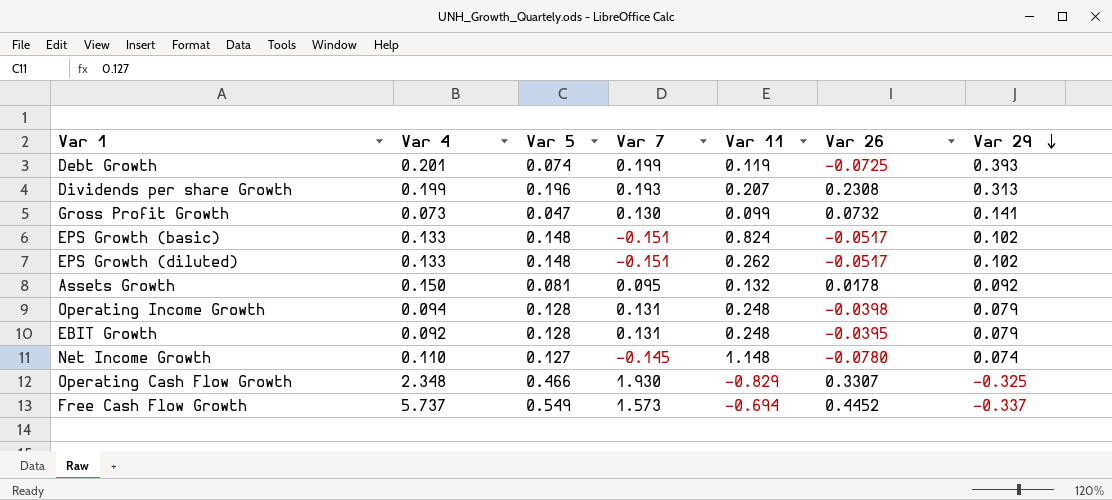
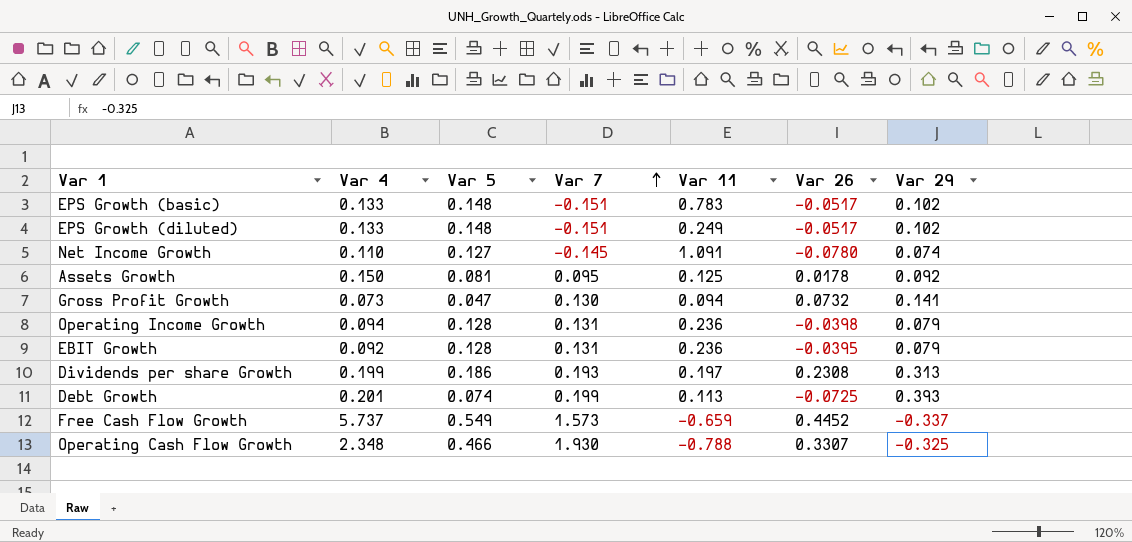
row order: Var 29 descending -> Var 7 ascending
EPS Growth (basic) | Var 11: 0.824 -> 0.783
EPS Growth (diluted) | Var 11: 0.262 -> 0.249
Net Income Growth | Var 11: 1.148 -> 1.091
Assets Growth | Var 11: 0.132 -> 0.125
Gross Profit Growth | Var 11: 0.099 -> 0.094
Operating Income Growth | Var 11: 0.248 -> 0.236
EBIT Growth | Var 11: 0.248 -> 0.236
Dividends per share Growth | Var 5: 0.196 -> 0.186
Dividends per share Growth | Var 11: 0.207 -> 0.197
Debt Growth | Var 11: 0.119 -> 0.113
Free Cash Flow Growth | Var 11: -0.694 -> -0.659
Operating Cash Flow Growth | Var 11: -0.829 -> -0.788

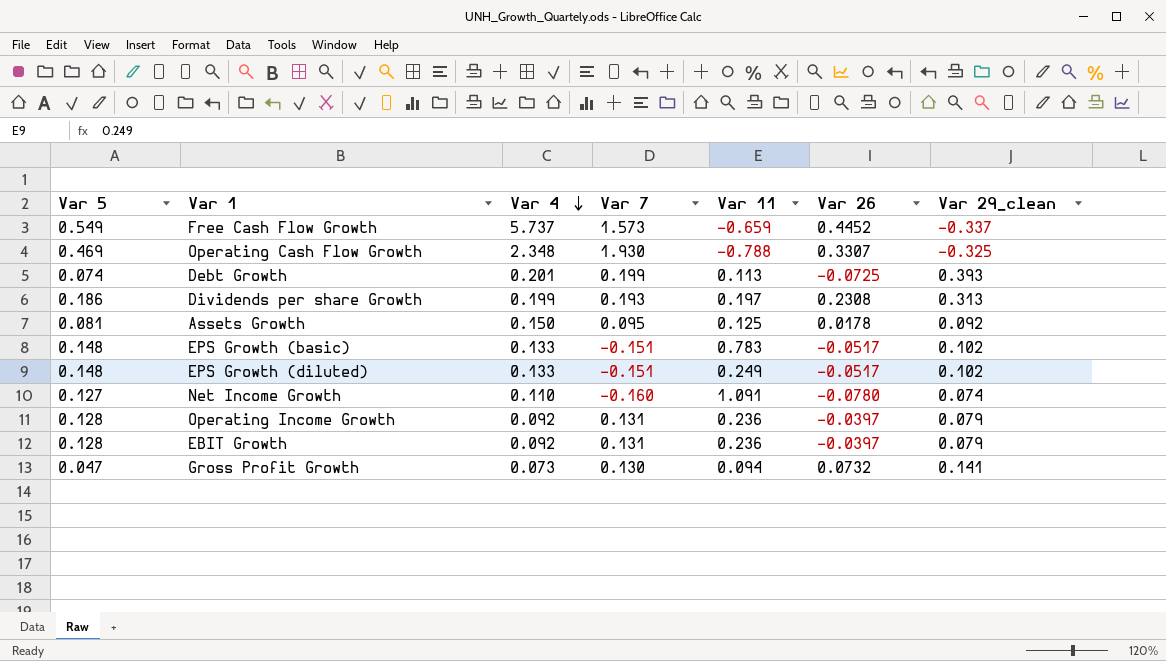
row order: Var 7 ascending -> Var 4 descending
column Var 5 | position: 3 -> 1
column name: Var 29 -> Var 29_clean
Operating Cash Flow Growth | Var 5: 0.466 -> 0.469
Net Income Growth | Var 7: -0.145 -> -0.160
Operating Income Growth | Var 4: 0.094 -> 0.092
Operating Income Growth | Var 26: -0.0398 -> -0.0397
EBIT Growth | Var 26: -0.0395 -> -0.0397

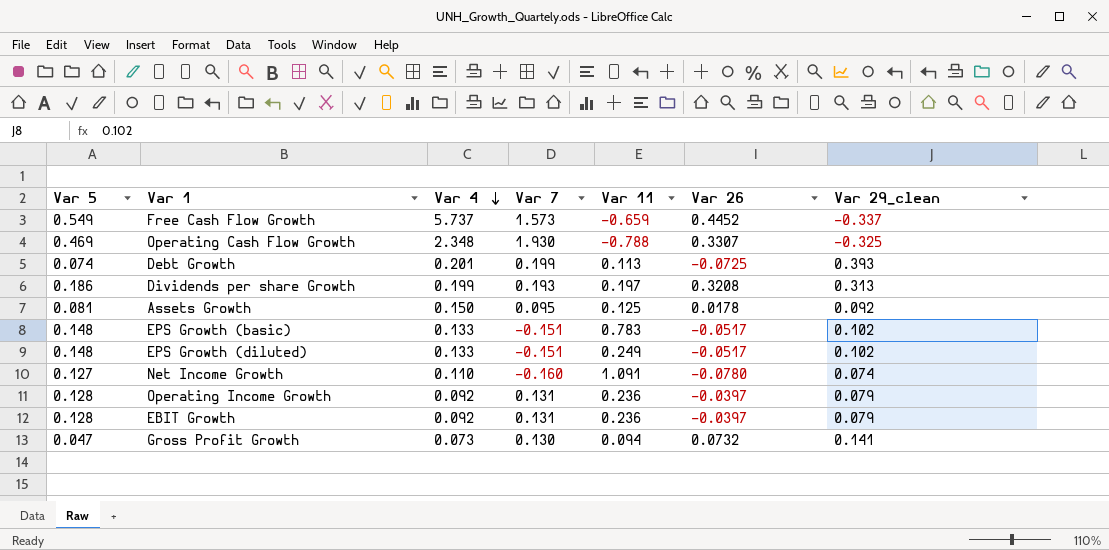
Dividends per share Growth | Var 26: 0.2308 -> 0.3208

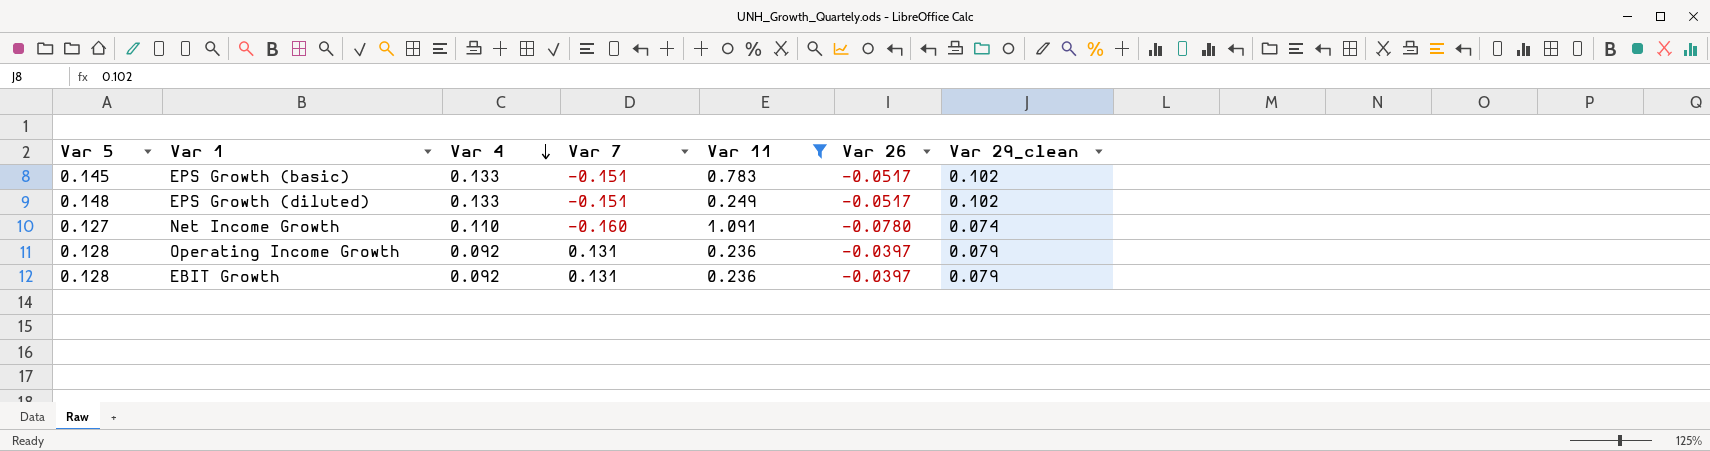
filter: none -> Var 11 >= 0.236
EPS Growth (basic) | Var 5: 0.148 -> 0.145

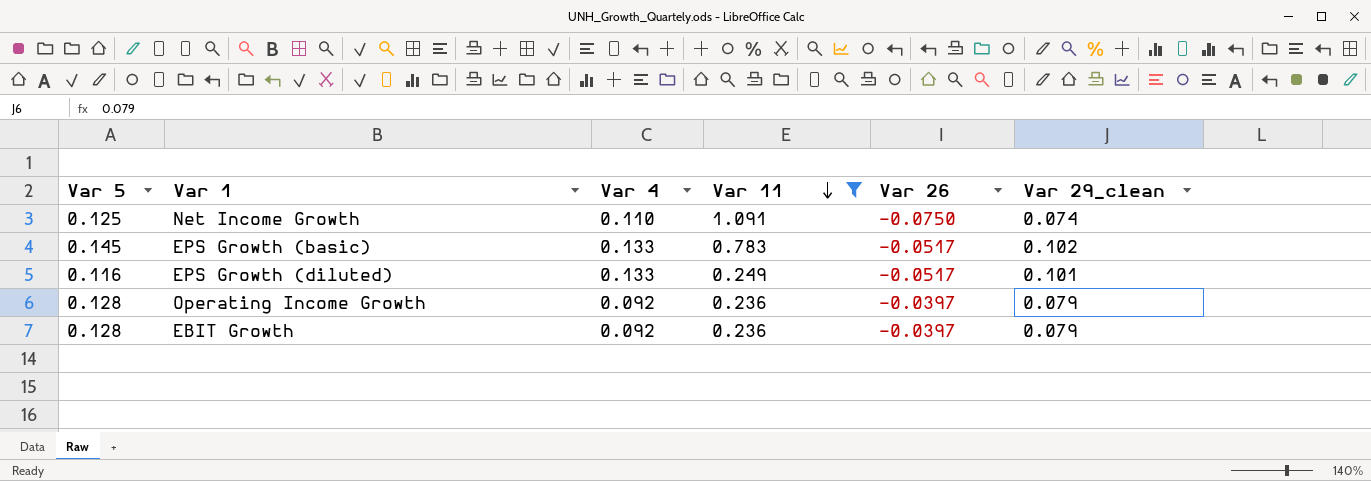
row order: Var 4 descending -> Var 11 descending
column Var 7 | position: 4 -> none
Net Income Growth | Var 5: 0.127 -> 0.125
Net Income Growth | Var 26: -0.0780 -> -0.0750
EPS Growth (diluted) | Var 5: 0.148 -> 0.116
EPS Growth (diluted) | Var 29_clean: 0.102 -> 0.101

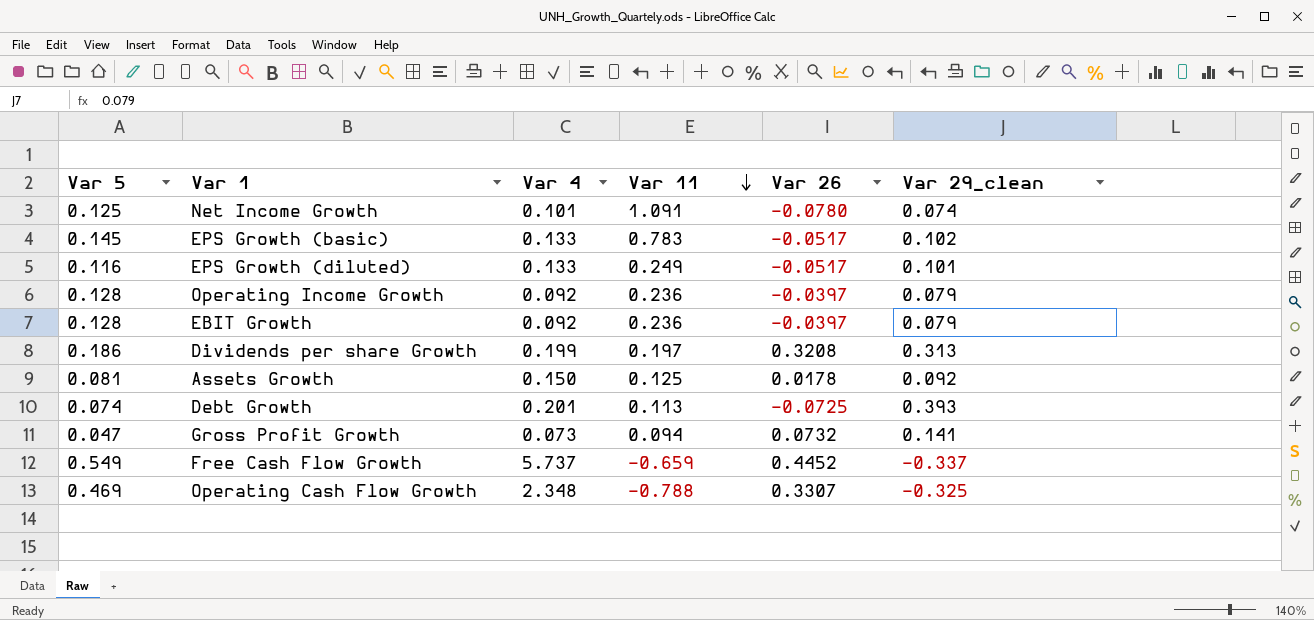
filter: Var 11 >= 0.236 -> none
Net Income Growth | Var 4: 0.110 -> 0.101
Net Income Growth | Var 26: -0.0750 -> -0.0780

